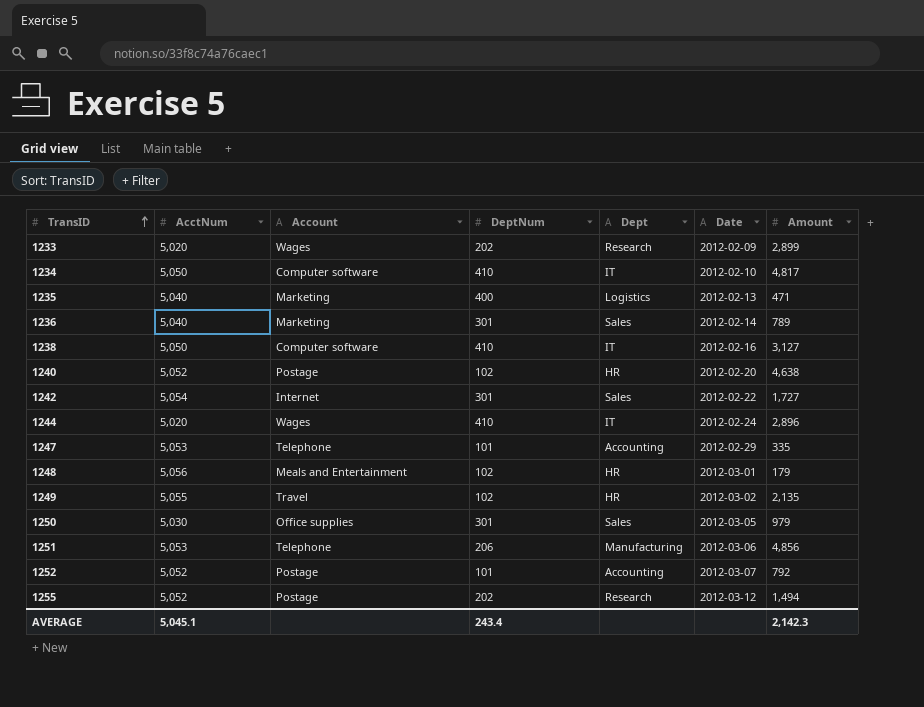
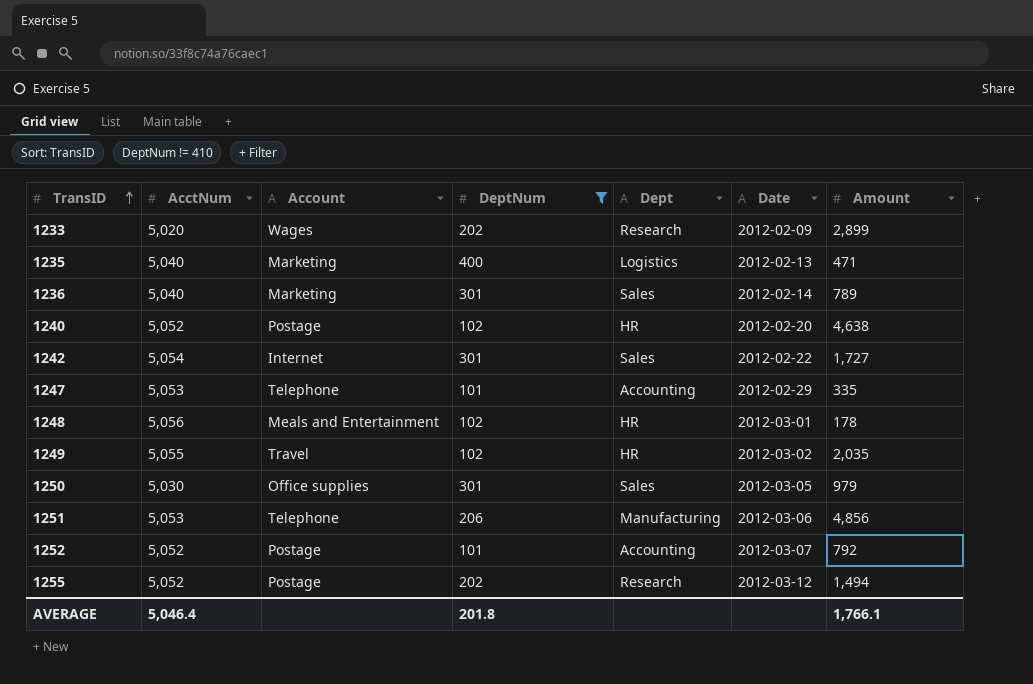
filter: none -> DeptNum != 410
1248 | Amount: 179 -> 178
1249 | Amount: 2,135 -> 2,035
AVERAGE | AcctNum: 5,045.1 -> 5,046.4
AVERAGE | DeptNum: 243.4 -> 201.8
AVERAGE | Amount: 2,142.3 -> 1,766.1

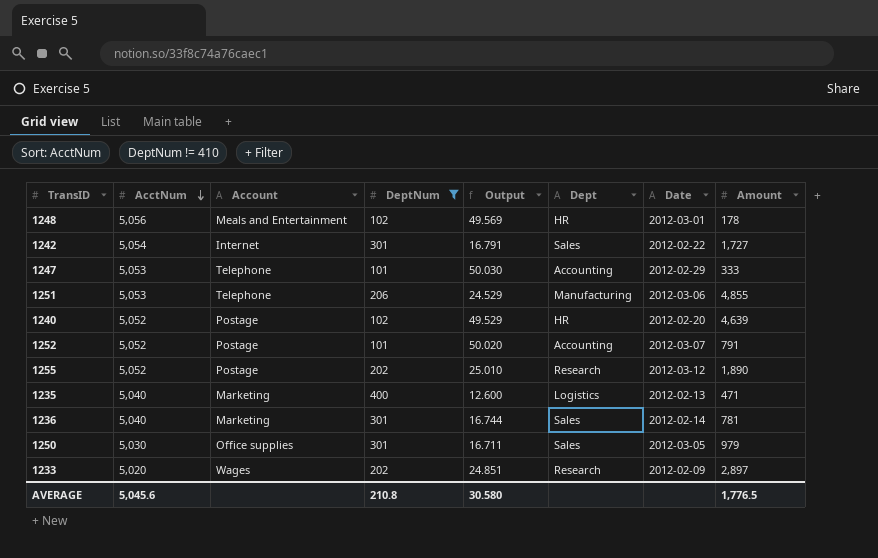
row order: TransID ascending -> AcctNum descending
column Output | formula: none -> [AcctNum] / [DeptNum]
row 1249: 5,055 | Travel | 102 | HR | 2012-03-02 | 2,035 -> none
1247 | Amount: 335 -> 333
1251 | Amount: 4,856 -> 4,855
1240 | Amount: 4,638 -> 4,639
1252 | Amount: 792 -> 791
1255 | Amount: 1,494 -> 1,890
1236 | Amount: 789 -> 781
1233 | Amount: 2,899 -> 2,897
AVERAGE | AcctNum: 5,046.4 -> 5,045.6
AVERAGE | DeptNum: 201.8 -> 210.8
AVERAGE | Amount: 1,766.1 -> 1,776.5

